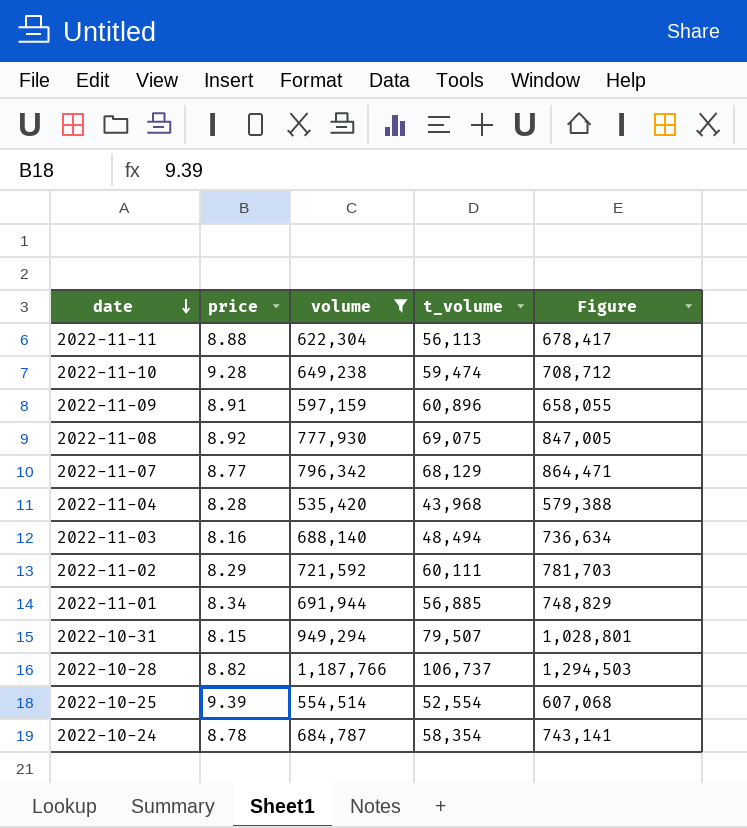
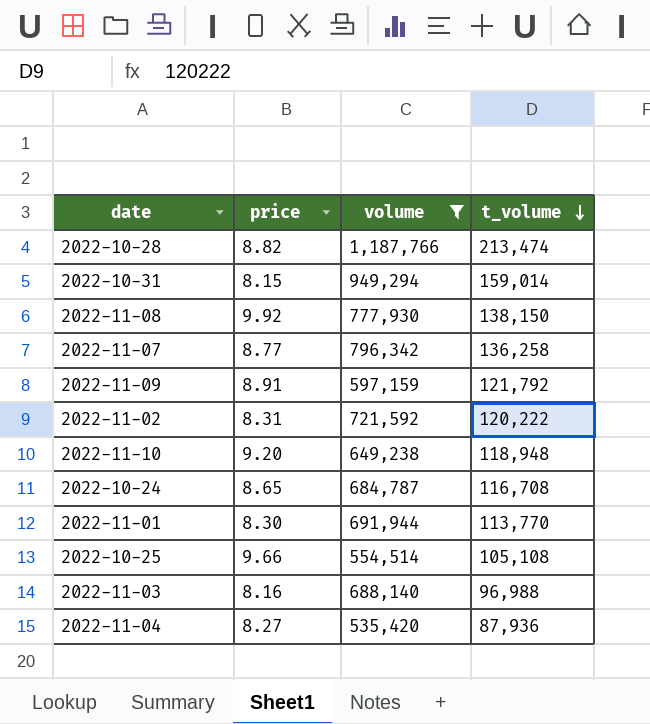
row order: date descending -> t_volume descending
column Figure | formula: [volume] + [t_volume] -> none
row 2022-11-11: 8.88 | 622,304 | 56,113 | 678,417 -> none
2022-10-28 | t_volume: 106,737 -> 213,474
2022-10-31 | t_volume: 79,507 -> 159,014
2022-11-08 | price: 8.92 -> 9.92
2022-11-08 | t_volume: 69,075 -> 138,150
2022-11-07 | t_volume: 68,129 -> 136,258
2022-11-09 | t_volume: 60,896 -> 121,792
2022-11-02 | price: 8.29 -> 8.31
2022-11-02 | t_volume: 60,111 -> 120,222
2022-11-10 | price: 9.28 -> 9.20
2022-11-10 | t_volume: 59,474 -> 118,948
2022-10-24 | price: 8.78 -> 8.65
2022-10-24 | t_volume: 58,354 -> 116,708
2022-11-01 | price: 8.34 -> 8.30
2022-11-01 | t_volume: 56,885 -> 113,770
2022-10-25 | price: 9.39 -> 9.66
2022-10-25 | t_volume: 52,554 -> 105,108
2022-11-03 | t_volume: 48,494 -> 96,988
2022-11-04 | price: 8.28 -> 8.27
2022-11-04 | t_volume: 43,968 -> 87,936

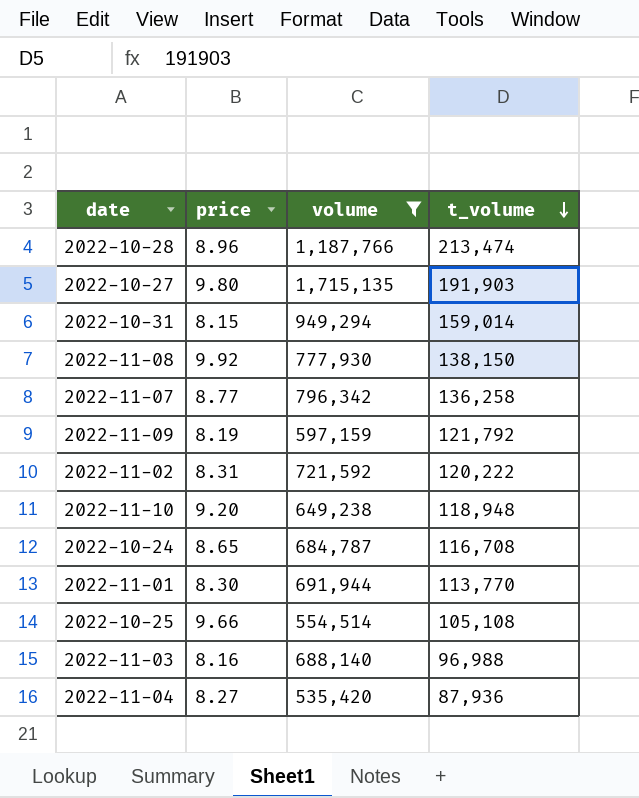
2022-10-28 | price: 8.82 -> 8.96
row 2022-10-27: none -> 9.80 | 1,715,135 | 191,903
2022-11-09 | price: 8.91 -> 8.19

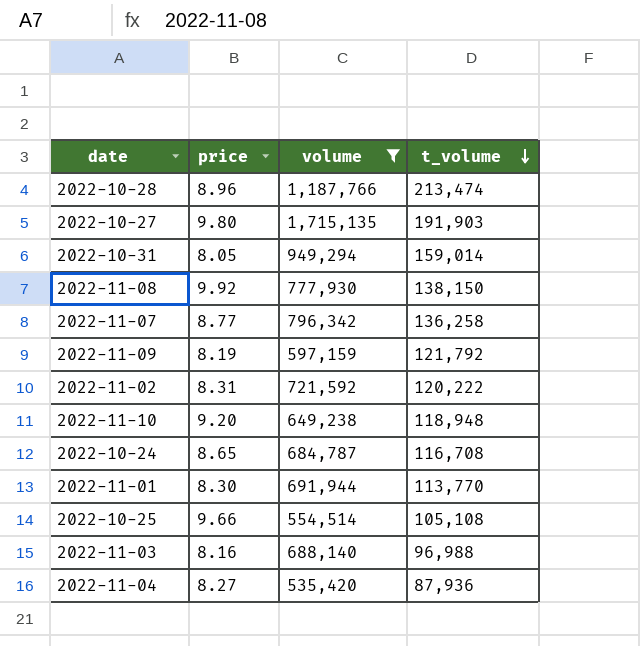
2022-10-31 | price: 8.15 -> 8.05

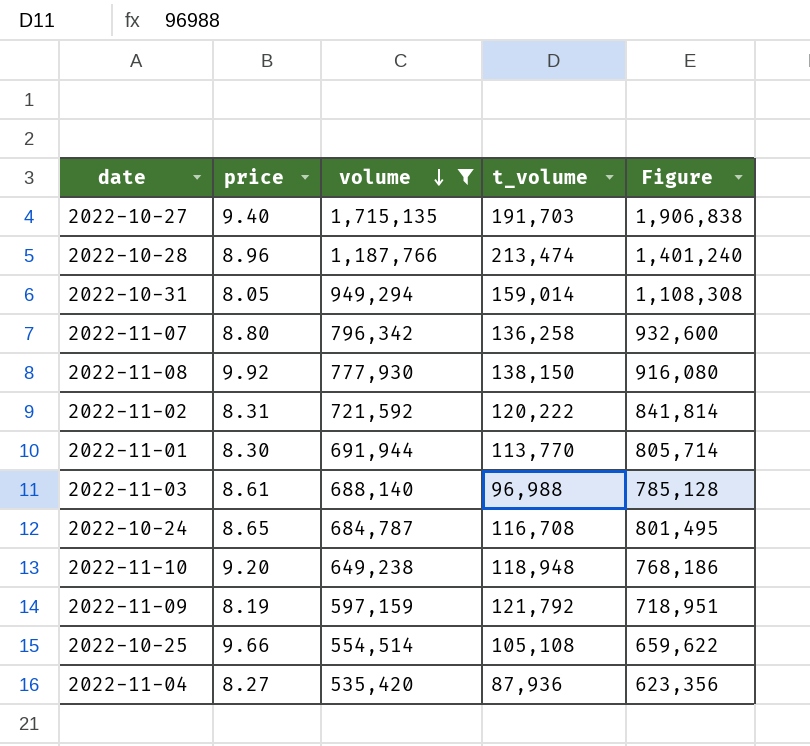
row order: t_volume descending -> volume descending
column Figure | formula: none -> [volume] + [t_volume]
2022-10-27 | price: 9.80 -> 9.40
2022-10-27 | t_volume: 191,903 -> 191,703
2022-11-07 | price: 8.77 -> 8.80
2022-11-03 | price: 8.16 -> 8.61

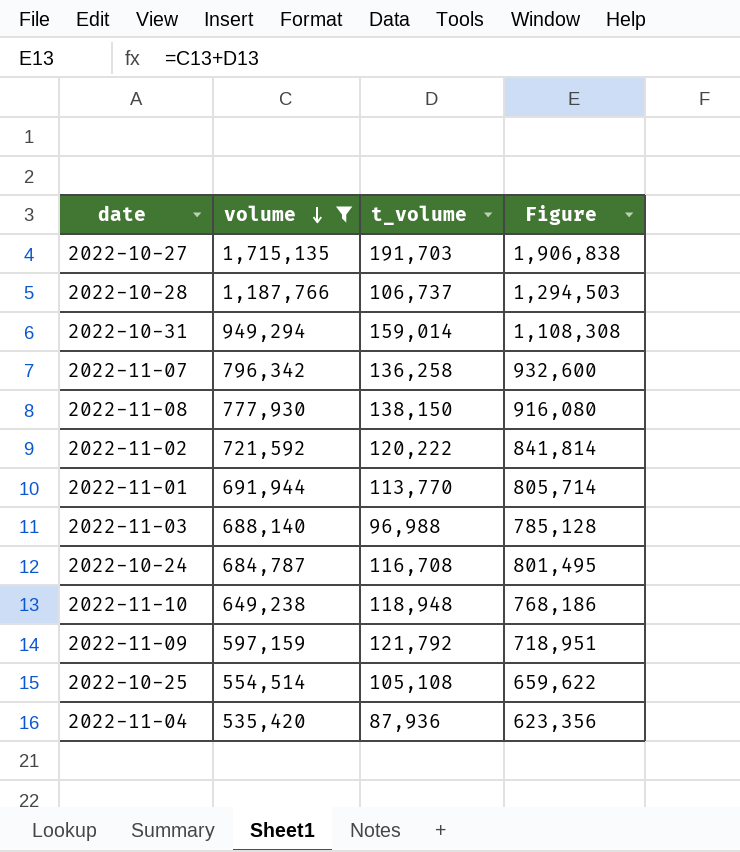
column price | position: 2 -> none
2022-10-28 | t_volume: 213,474 -> 106,737
2022-10-28 | Figure: 1,401,240 -> 1,294,503

